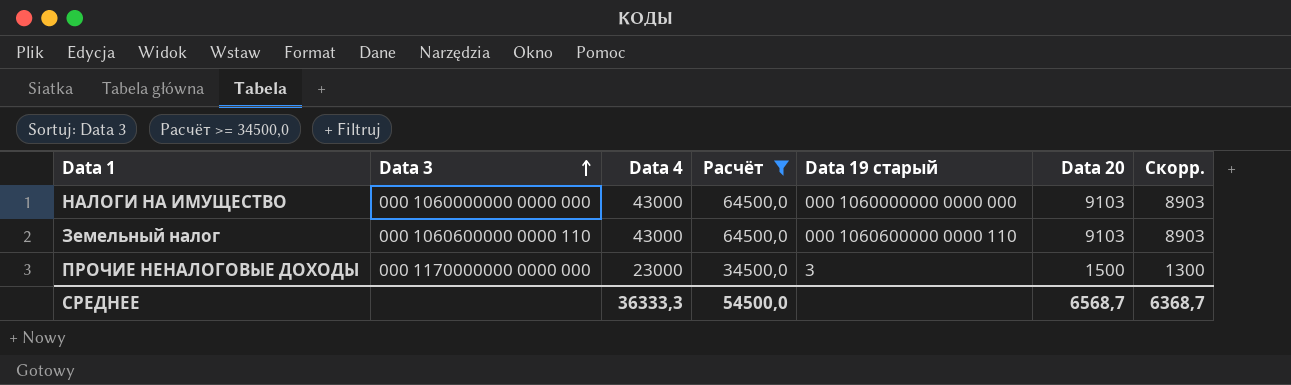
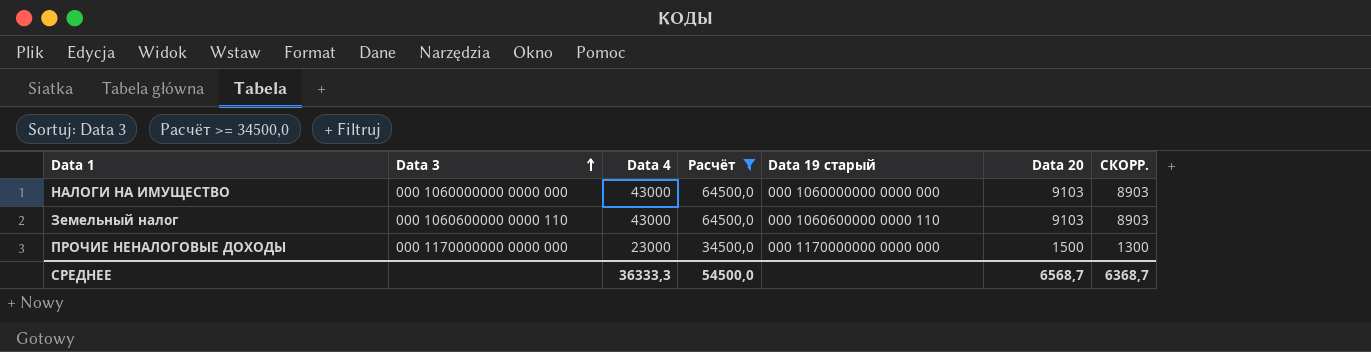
column name: Скорр. -> СКОРР.
ПРОЧИЕ НЕНАЛОГОВЫЕ ДОХОДЫ | Data 19 старый: 3 -> 000 1170000000 0000 000

